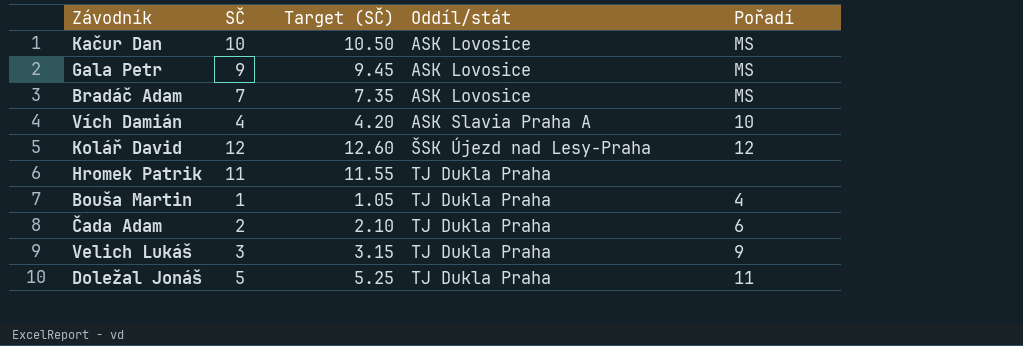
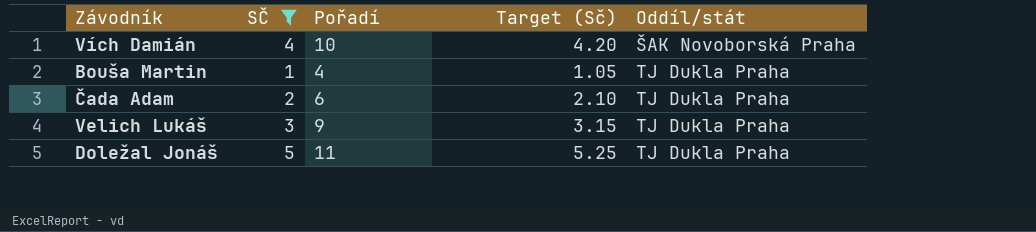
filter: none -> SČ <= 5
column Pořadí | position: 5 -> 3
column name: Target (SČ) -> Target (Sč)
Vích Damián | Oddíl/stát: ASK Slavia Praha A -> ŠAK Novoborská Praha

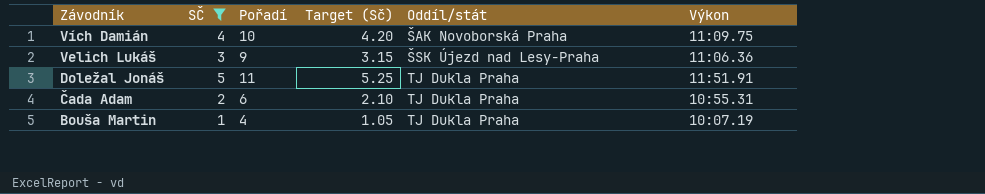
row order: Oddíl/stát ascending -> Závodník descending
column Výkon | position: none -> 6
Velich Lukáš | Oddíl/stát: TJ Dukla Praha -> ŠSK Újezd nad Lesy-Praha

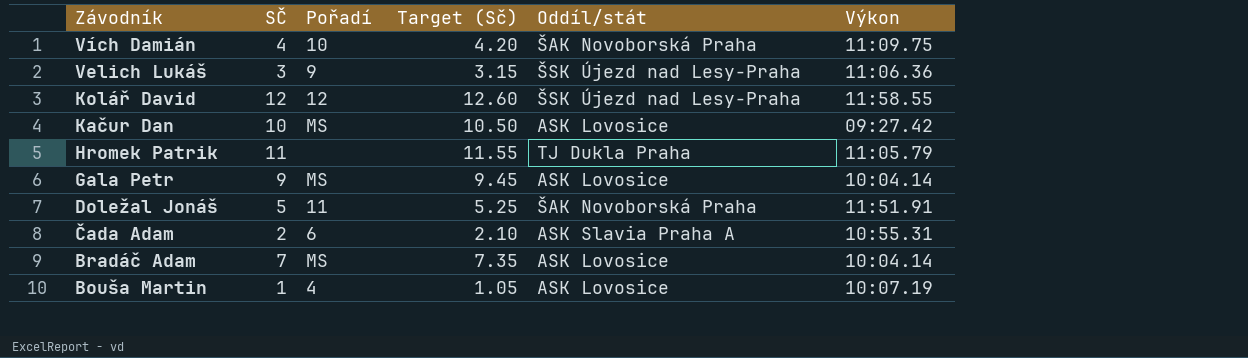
filter: SČ <= 5 -> none
Doležal Jonáš | Oddíl/stát: TJ Dukla Praha -> ŠAK Novoborská Praha
Čada Adam | Oddíl/stát: TJ Dukla Praha -> ASK Slavia Praha A
Bouša Martin | Oddíl/stát: TJ Dukla Praha -> ASK Lovosice

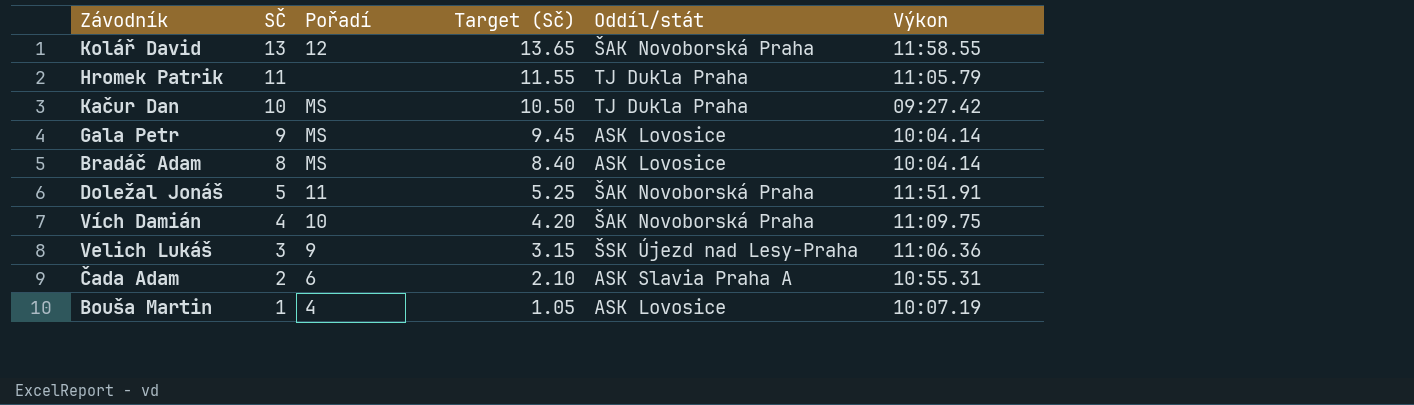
row order: Závodník descending -> SČ descending
Kolář David | SČ: 12 -> 13
Kolář David | Target (Sč): 12.60 -> 13.65
Kolář David | Oddíl/stát: ŠSK Újezd nad Lesy-Praha -> ŠAK Novoborská Praha
Kačur Dan | Oddíl/stát: ASK Lovosice -> TJ Dukla Praha
Bradáč Adam | SČ: 7 -> 8
Bradáč Adam | Target (Sč): 7.35 -> 8.40

